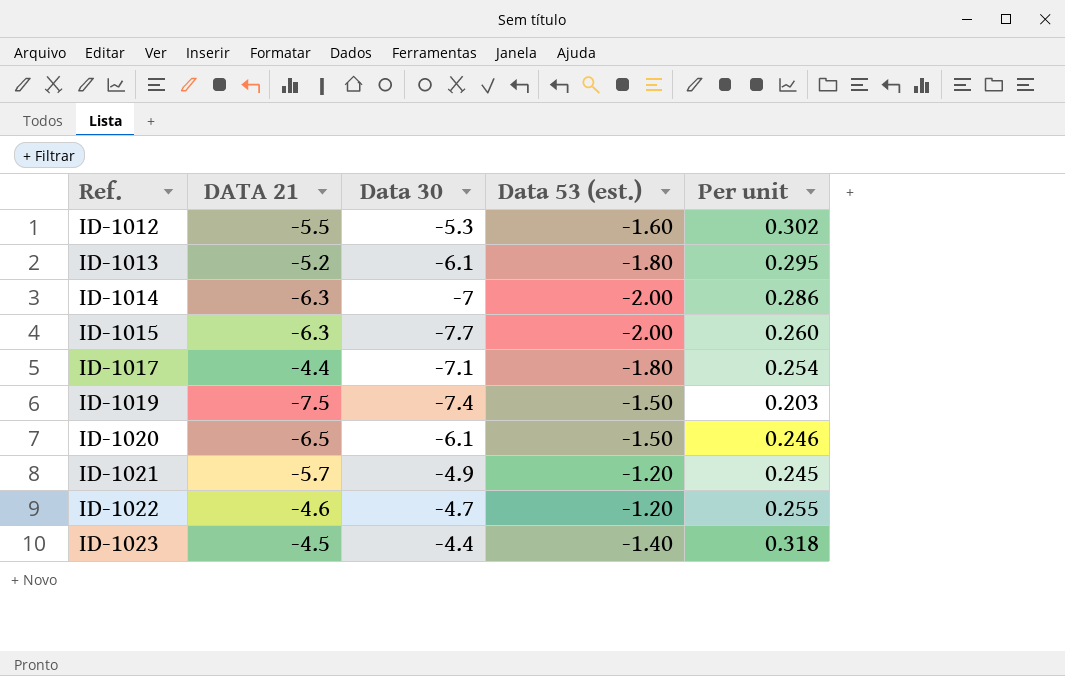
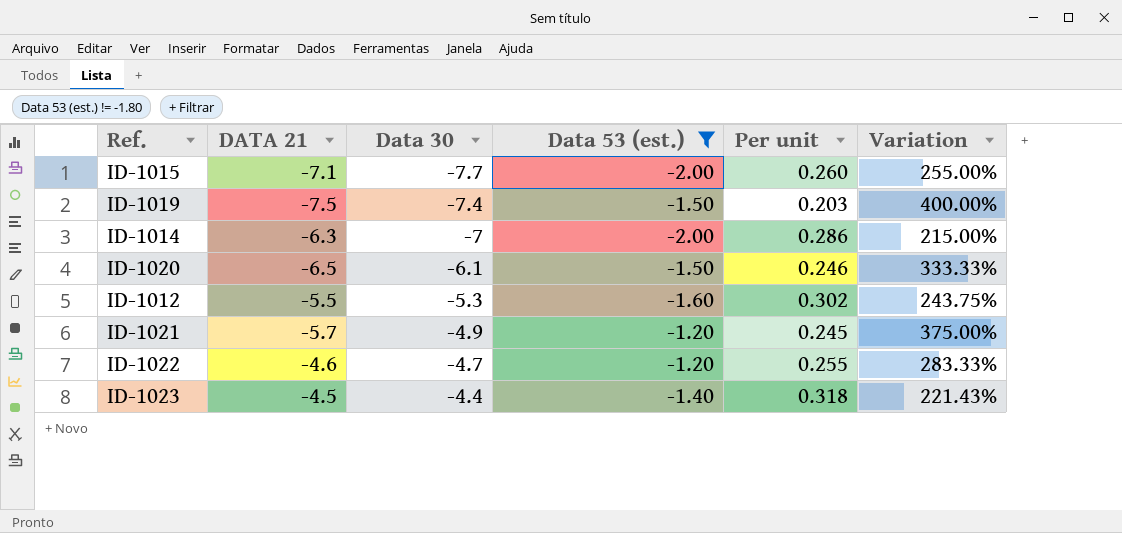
filter: none -> Data 53 (est.) != -1.80
row order: Ref. ascending -> Data 30 ascending
column Variation | formula: none -> ([DATA 21] - [Data 53 (est.)]) / [Data 53 (est.)]
ID-1015 | DATA 21: -6.3 -> -7.1

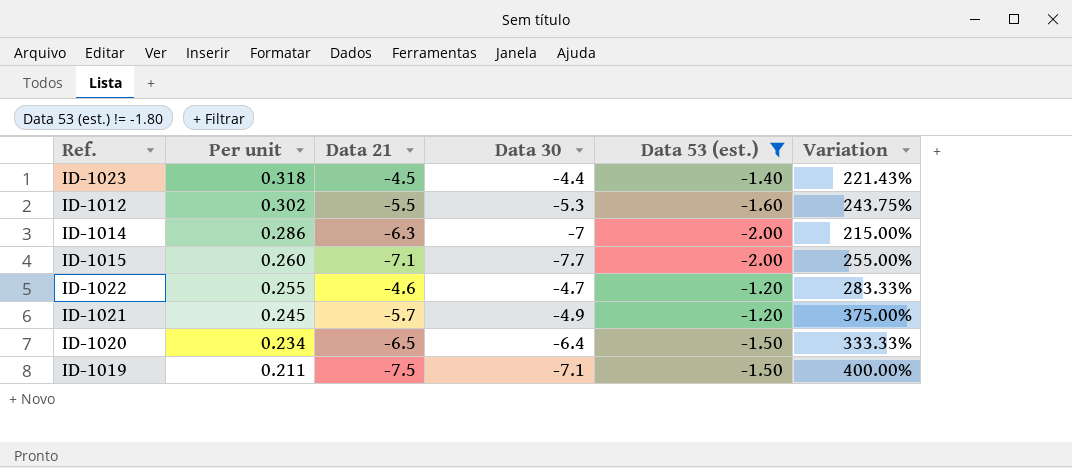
row order: Data 30 ascending -> Per unit descending
column Per unit | position: 5 -> 2
column name: DATA 21 -> Data 21
ID-1020 | Per unit: 0.246 -> 0.234
ID-1020 | Data 30: -6.1 -> -6.4
ID-1019 | Per unit: 0.203 -> 0.211
ID-1019 | Data 30: -7.4 -> -7.1

